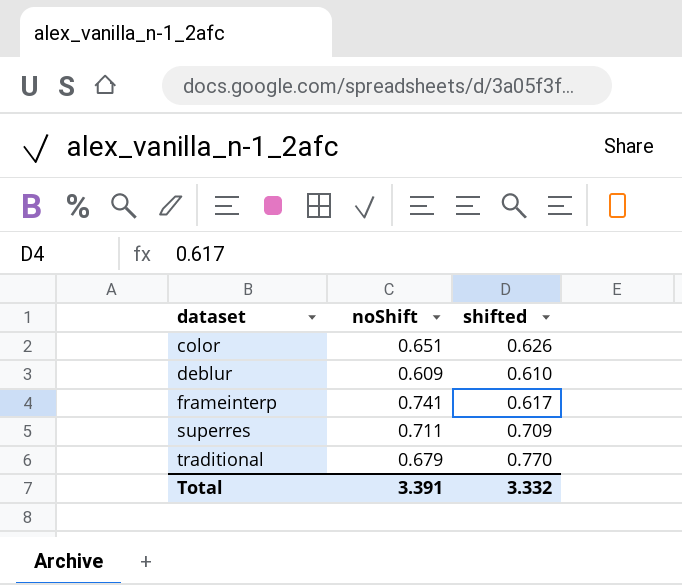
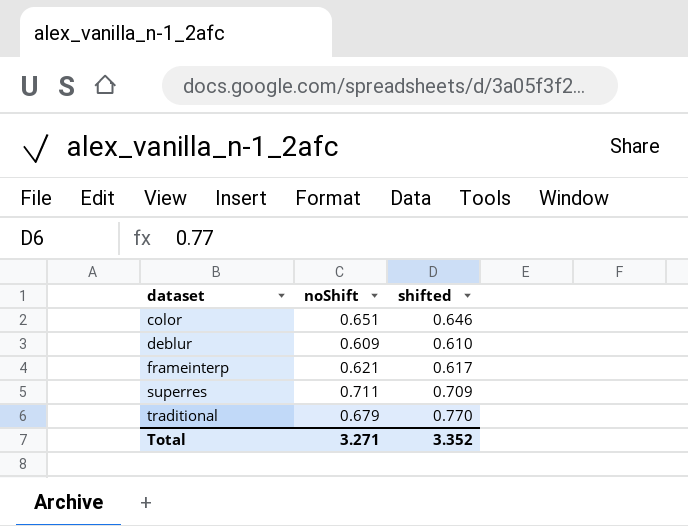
color | shifted: 0.626 -> 0.646
frameinterp | noShift: 0.741 -> 0.621
Total | noShift: 3.391 -> 3.271
Total | shifted: 3.332 -> 3.352

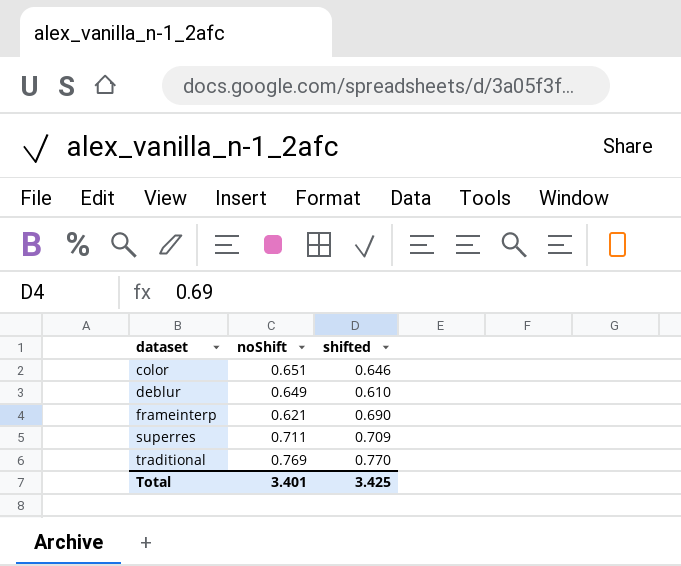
deblur | noShift: 0.609 -> 0.649
frameinterp | shifted: 0.617 -> 0.690
traditional | noShift: 0.679 -> 0.769
Total | noShift: 3.271 -> 3.401
Total | shifted: 3.352 -> 3.425

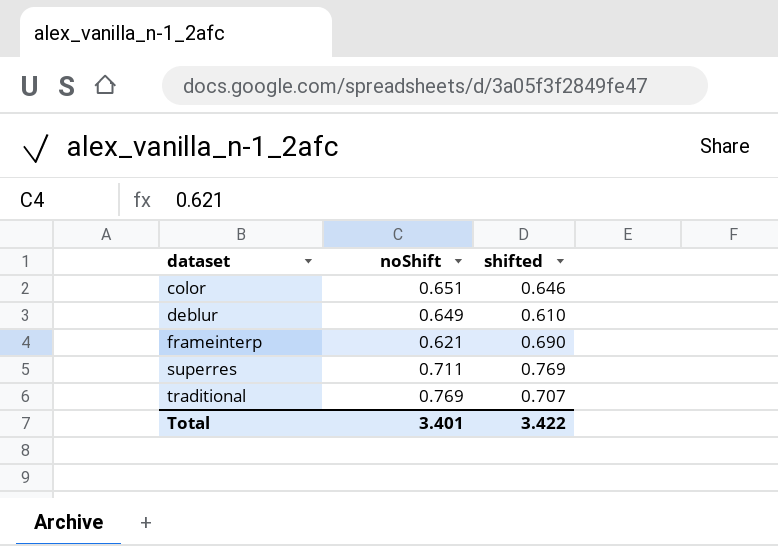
superres | shifted: 0.709 -> 0.769
traditional | shifted: 0.770 -> 0.707
Total | shifted: 3.425 -> 3.422

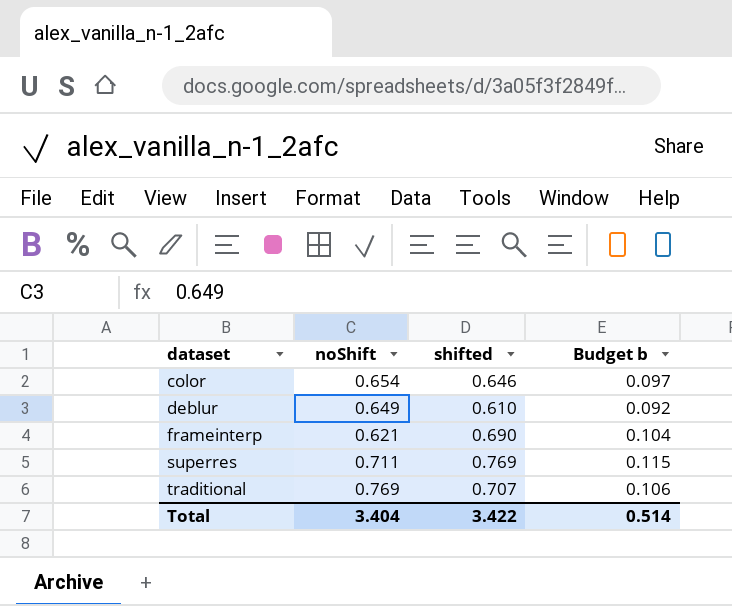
column Budget b | formula: none -> [shifted] * 0.15
color | noShift: 0.651 -> 0.654
Total | noShift: 3.401 -> 3.404

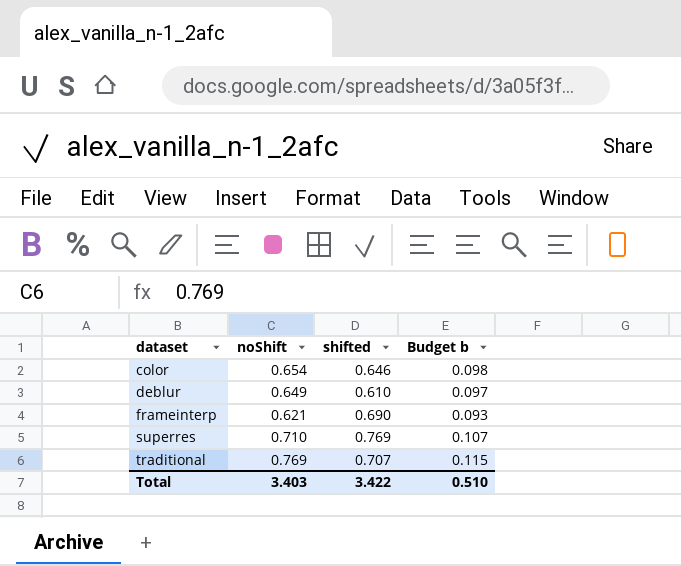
column Budget b | formula: [shifted] * 0.15 -> [noShift] * 0.15
superres | noShift: 0.711 -> 0.710
Total | noShift: 3.404 -> 3.403
Total | Budget b: 0.514 -> 0.510

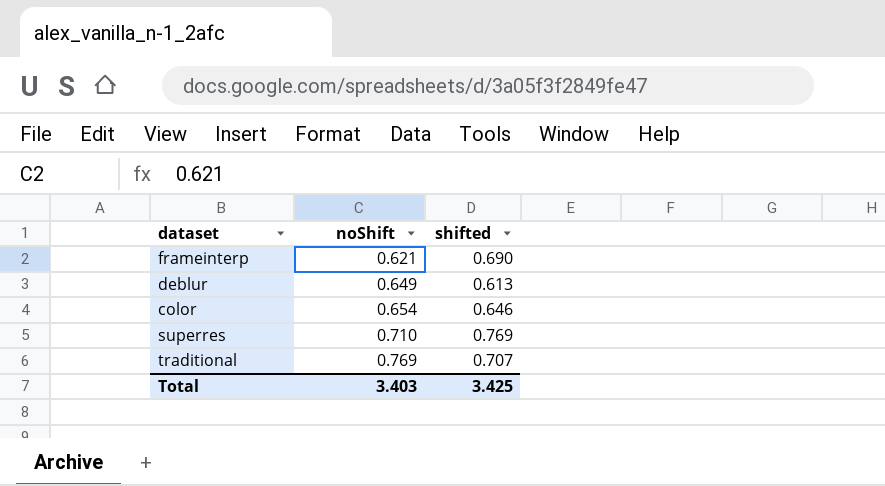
row order: dataset ascending -> noShift ascending
column Budget b | formula: [noShift] * 0.15 -> none
deblur | shifted: 0.610 -> 0.613
Total | shifted: 3.422 -> 3.425

